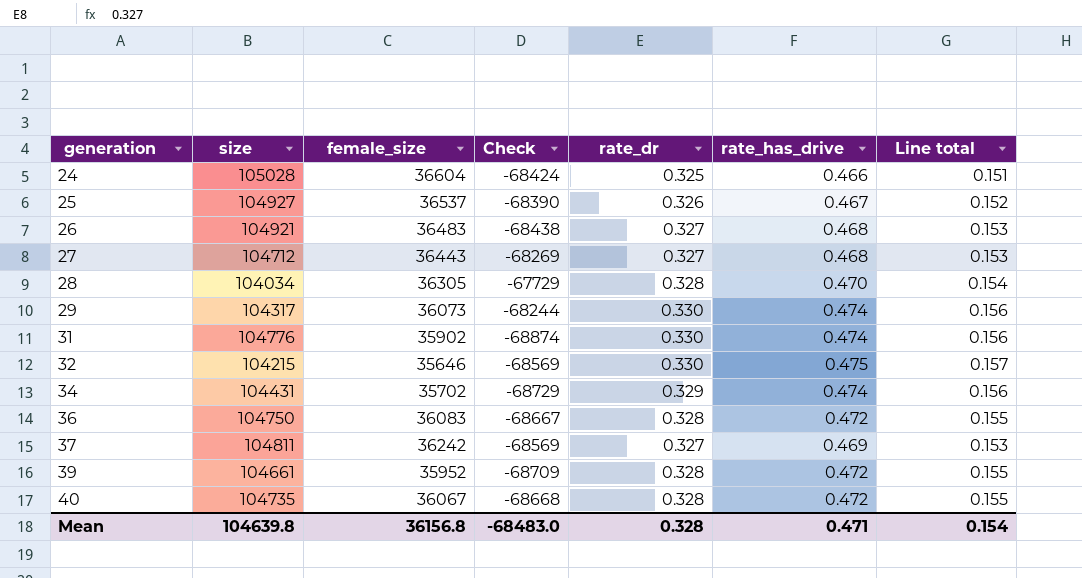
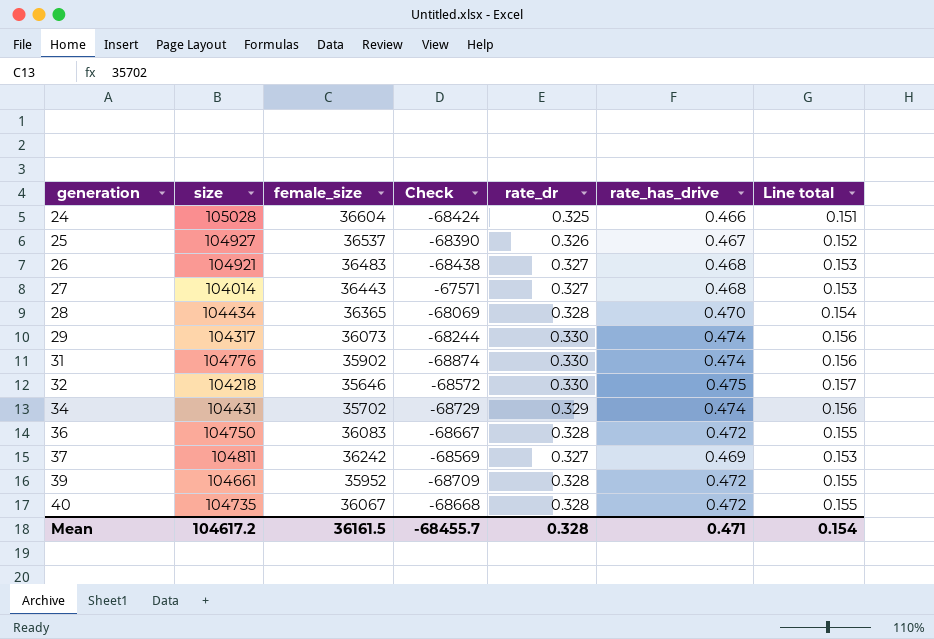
27 | size: 104712 -> 104014
27 | Check: -68269 -> -67571
28 | size: 104034 -> 104434
28 | female_size: 36305 -> 36365
28 | Check: -67729 -> -68069
32 | size: 104215 -> 104218
32 | Check: -68569 -> -68572
Mean | size: 104639.8 -> 104617.2
Mean | female_size: 36156.8 -> 36161.5
Mean | Check: -68483.0 -> -68455.7

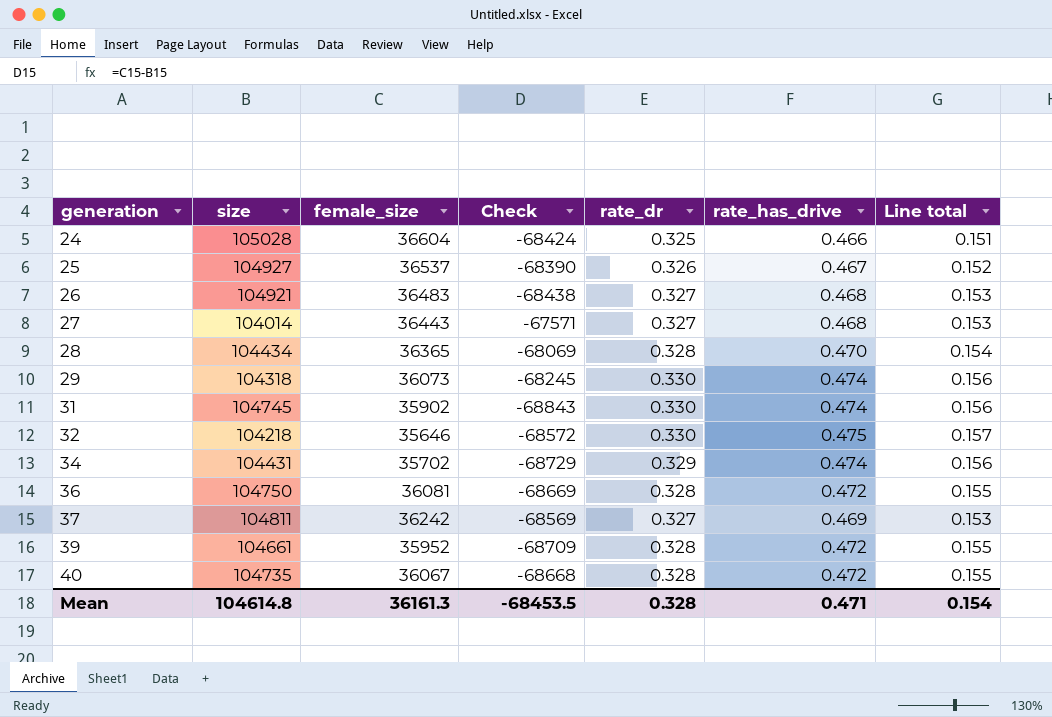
29 | size: 104317 -> 104318
29 | Check: -68244 -> -68245
31 | size: 104776 -> 104745
31 | Check: -68874 -> -68843
36 | female_size: 36083 -> 36081
36 | Check: -68667 -> -68669
Mean | size: 104617.2 -> 104614.8
Mean | female_size: 36161.5 -> 36161.3
Mean | Check: -68455.7 -> -68453.5

